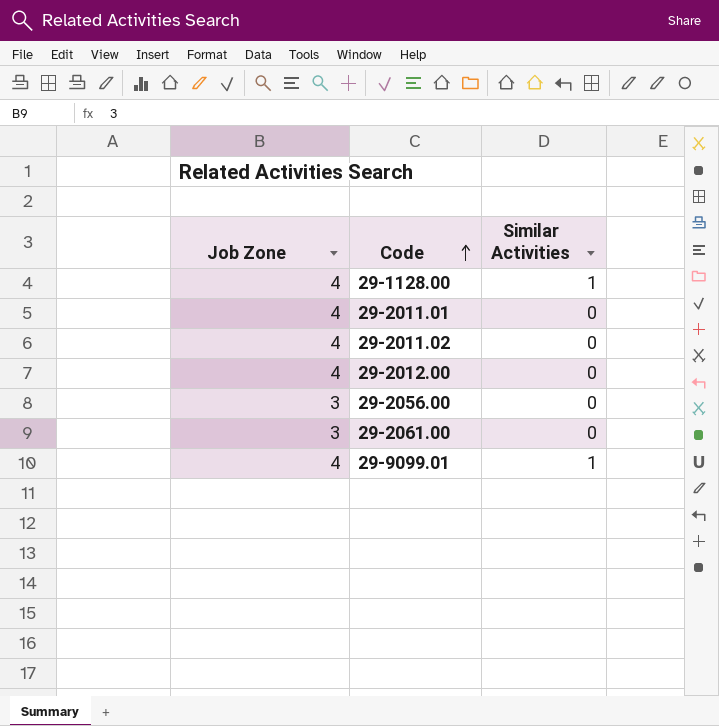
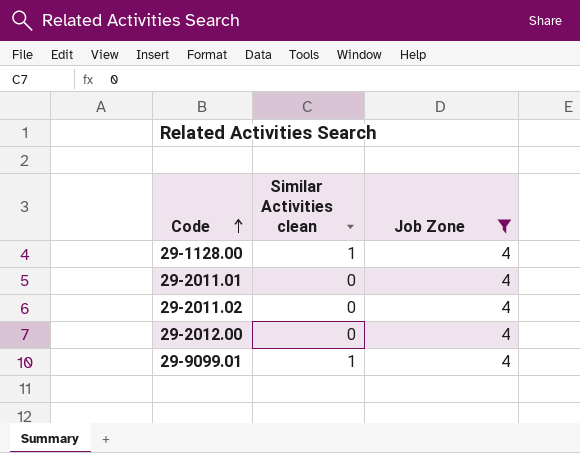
filter: none -> Job Zone = 4
column name: Similar Activities -> Similar Activities clean
column Job Zone | position: 1 -> 3

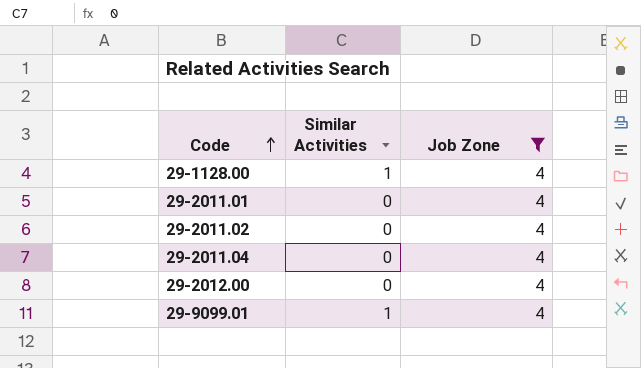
column name: Similar Activities clean -> Similar Activities
row 29-2011.04: none -> 0 | 4

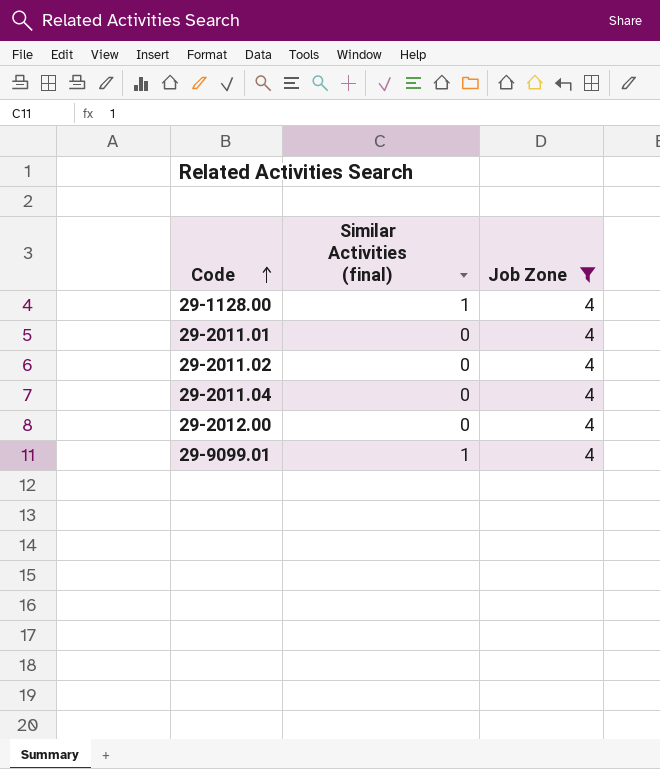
column name: Similar Activities -> Similar Activities (final)

